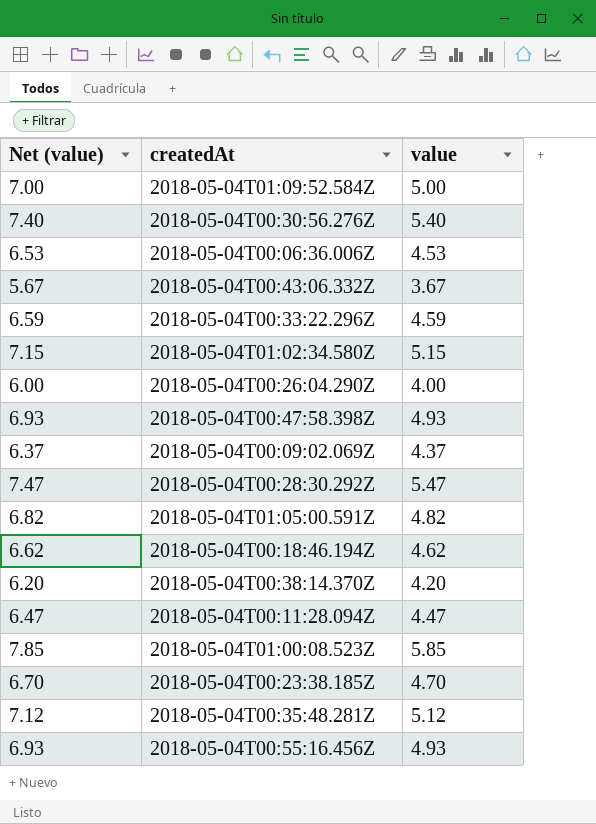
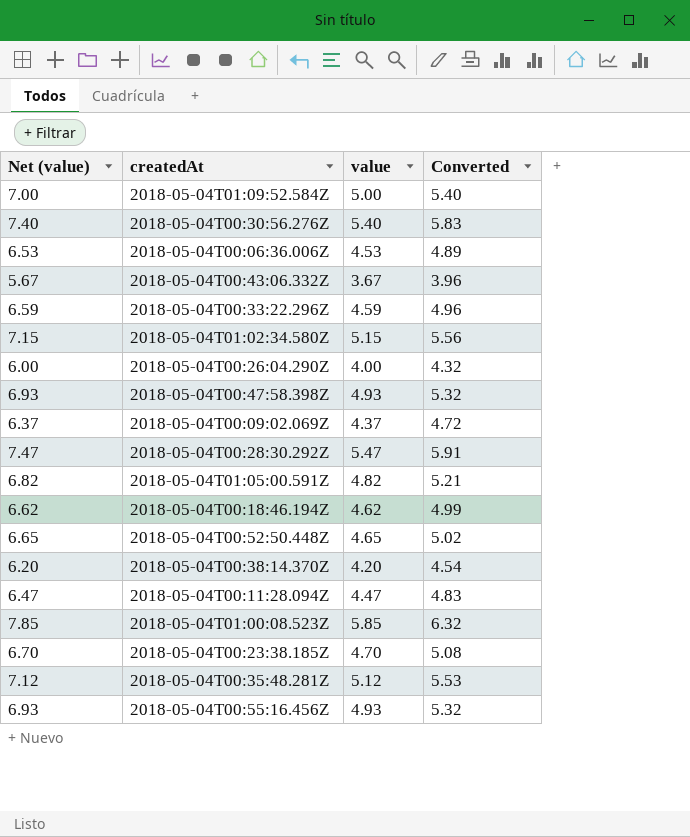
column Converted | formula: none -> [value] * 1.08
row 2018-05-04T00:52:50.448Z: none -> 6.65 | 4.65 | 5.02

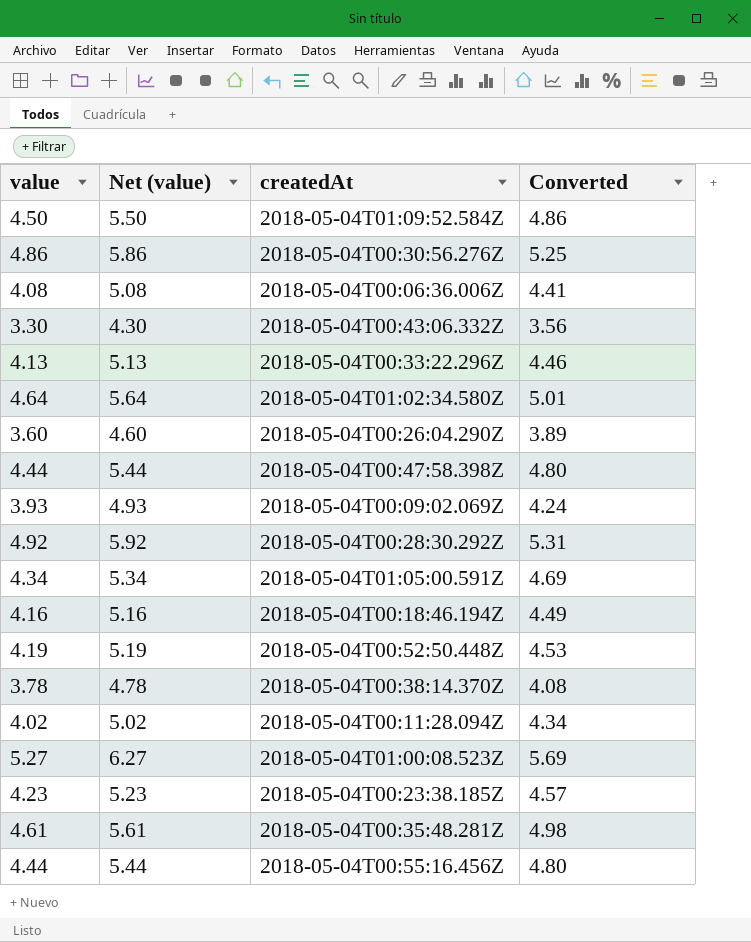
column value | position: 3 -> 1
column Net (value) | formula: [value] + 2 -> [value] + 1
2018-05-04T01:09:52.584Z | value: 5.00 -> 4.50
2018-05-04T01:09:52.584Z | Converted: 5.40 -> 4.86
2018-05-04T00:30:56.276Z | value: 5.40 -> 4.86
2018-05-04T00:30:56.276Z | Converted: 5.83 -> 5.25
2018-05-04T00:06:36.006Z | value: 4.53 -> 4.08
2018-05-04T00:06:36.006Z | Converted: 4.89 -> 4.41
2018-05-04T00:43:06.332Z | value: 3.67 -> 3.30
2018-05-04T00:43:06.332Z | Converted: 3.96 -> 3.56
2018-05-04T00:33:22.296Z | value: 4.59 -> 4.13
2018-05-04T00:33:22.296Z | Converted: 4.96 -> 4.46
2018-05-04T01:02:34.580Z | value: 5.15 -> 4.64
2018-05-04T01:02:34.580Z | Converted: 5.56 -> 5.01
2018-05-04T00:26:04.290Z | value: 4.00 -> 3.60
2018-05-04T00:26:04.290Z | Converted: 4.32 -> 3.89
2018-05-04T00:47:58.398Z | value: 4.93 -> 4.44
2018-05-04T00:47:58.398Z | Converted: 5.32 -> 4.80
2018-05-04T00:09:02.069Z | value: 4.37 -> 3.93
2018-05-04T00:09:02.069Z | Converted: 4.72 -> 4.24
2018-05-04T00:28:30.292Z | value: 5.47 -> 4.92
2018-05-04T00:28:30.292Z | Converted: 5.91 -> 5.31
2018-05-04T01:05:00.591Z | value: 4.82 -> 4.34
2018-05-04T01:05:00.591Z | Converted: 5.21 -> 4.69
2018-05-04T00:18:46.194Z | value: 4.62 -> 4.16
2018-05-04T00:18:46.194Z | Converted: 4.99 -> 4.49
2018-05-04T00:52:50.448Z | value: 4.65 -> 4.19
2018-05-04T00:52:50.448Z | Converted: 5.02 -> 4.53
2018-05-04T00:38:14.370Z | value: 4.20 -> 3.78
2018-05-04T00:38:14.370Z | Converted: 4.54 -> 4.08
2018-05-04T00:11:28.094Z | value: 4.47 -> 4.02
2018-05-04T00:11:28.094Z | Converted: 4.83 -> 4.34
2018-05-04T01:00:08.523Z | value: 5.85 -> 5.27
2018-05-04T01:00:08.523Z | Converted: 6.32 -> 5.69
2018-05-04T00:23:38.185Z | value: 4.70 -> 4.23
2018-05-04T00:23:38.185Z | Converted: 5.08 -> 4.57
2018-05-04T00:35:48.281Z | value: 5.12 -> 4.61
2018-05-04T00:35:48.281Z | Converted: 5.53 -> 4.98
2018-05-04T00:55:16.456Z | value: 4.93 -> 4.44
2018-05-04T00:55:16.456Z | Converted: 5.32 -> 4.80

